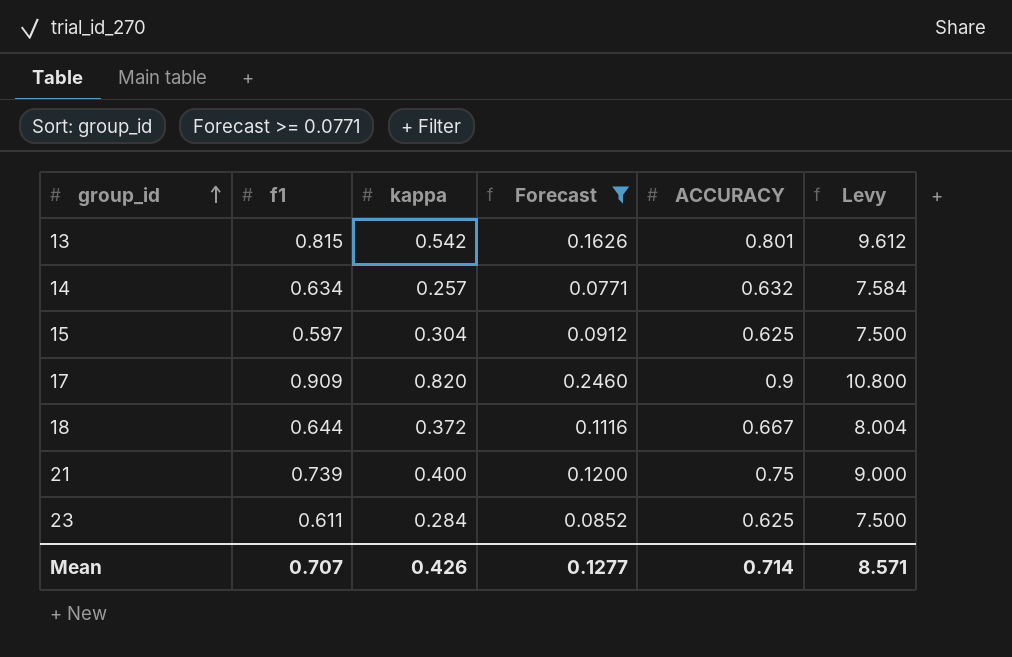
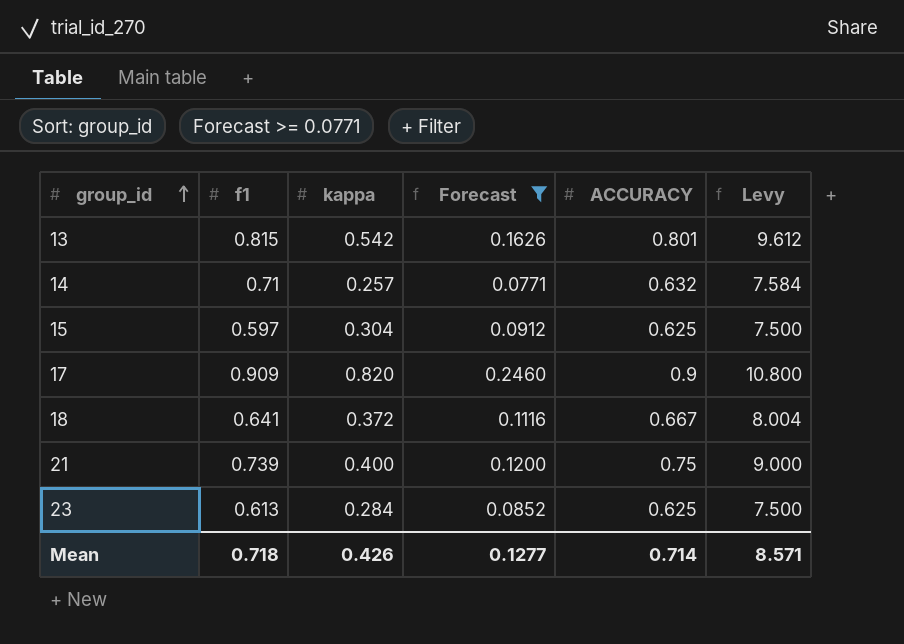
14 | f1: 0.634 -> 0.71
18 | f1: 0.644 -> 0.641
23 | f1: 0.611 -> 0.613
Mean | f1: 0.707 -> 0.718

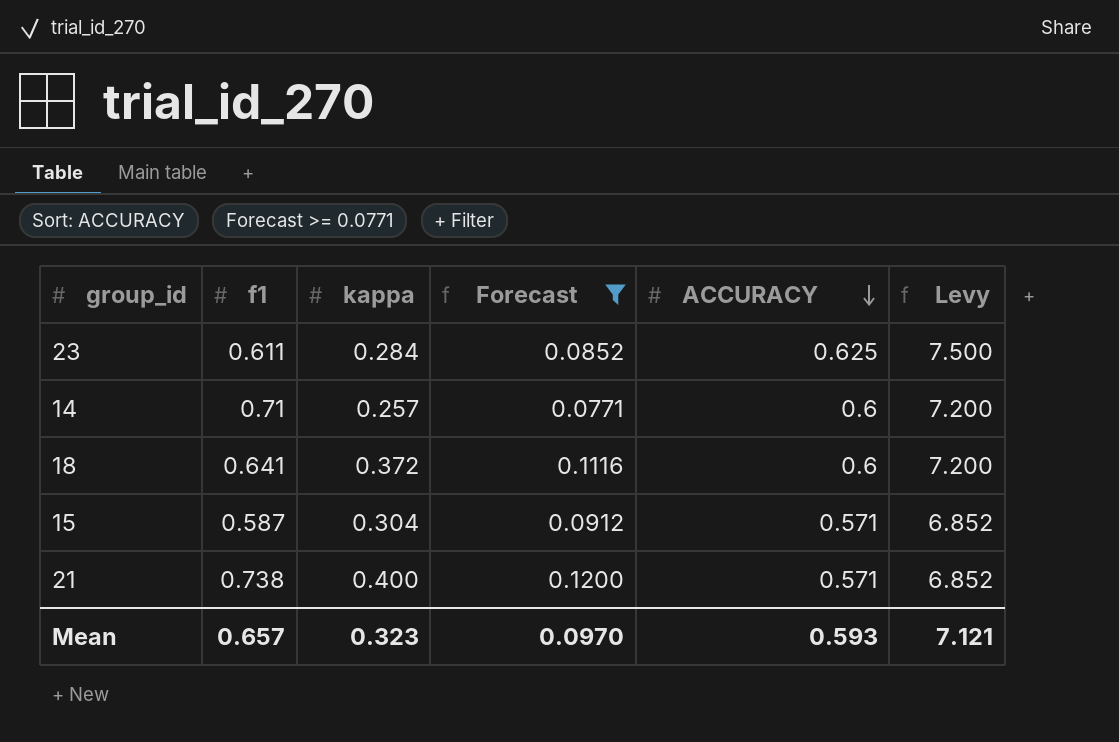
row order: group_id ascending -> ACCURACY descending
row 13: 0.815 | 0.542 | 0.1626 | 0.801 | 9.612 -> none
row 17: 0.909 | 0.820 | 0.2460 | 0.9 | 10.800 -> none
23 | f1: 0.613 -> 0.611
14 | ACCURACY: 0.632 -> 0.6
14 | Levy: 7.584 -> 7.200
18 | ACCURACY: 0.667 -> 0.6
18 | Levy: 8.004 -> 7.200
15 | f1: 0.597 -> 0.587
15 | ACCURACY: 0.625 -> 0.571
15 | Levy: 7.500 -> 6.852
21 | f1: 0.739 -> 0.738
21 | ACCURACY: 0.75 -> 0.571
21 | Levy: 9.000 -> 6.852
Mean | f1: 0.718 -> 0.657
Mean | kappa: 0.426 -> 0.323
Mean | Forecast: 0.1277 -> 0.0970
Mean | ACCURACY: 0.714 -> 0.593
Mean | Levy: 8.571 -> 7.121

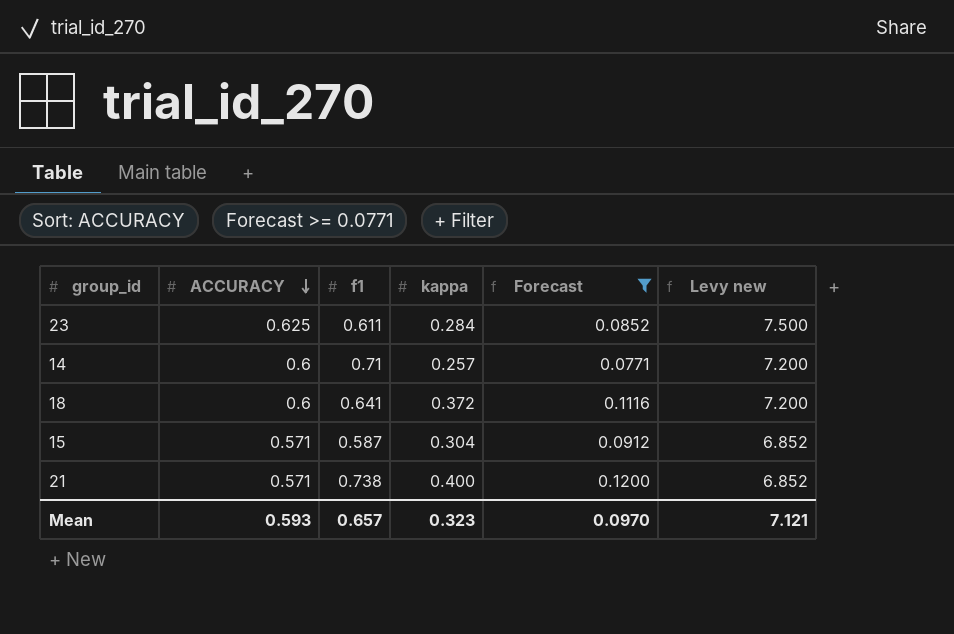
column ACCURACY | position: 5 -> 2
column name: Levy -> Levy new

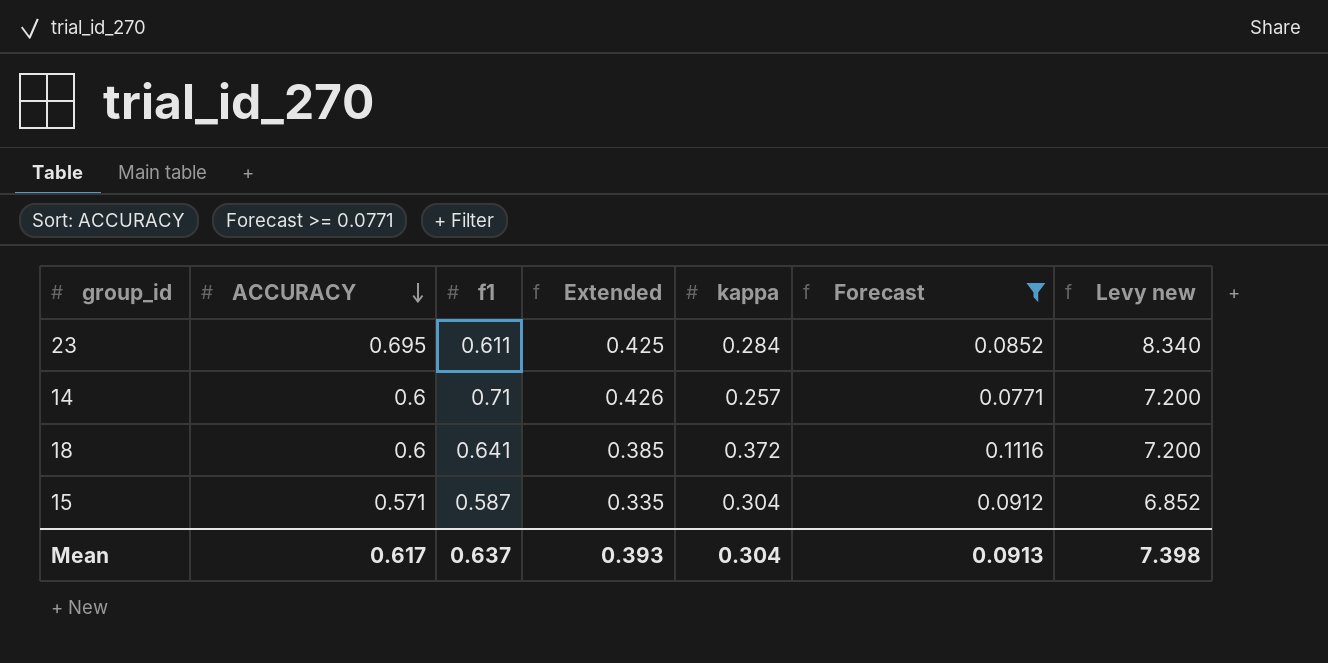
column Extended | formula: none -> [ACCURACY] * [f1]
row 21: 0.571 | 0.738 | 0.400 | 0.1200 | 6.852 -> none
23 | ACCURACY: 0.625 -> 0.695
23 | Levy new: 7.500 -> 8.340
Mean | ACCURACY: 0.593 -> 0.617
Mean | f1: 0.657 -> 0.637
Mean | kappa: 0.323 -> 0.304
Mean | Forecast: 0.0970 -> 0.0913
Mean | Levy new: 7.121 -> 7.398

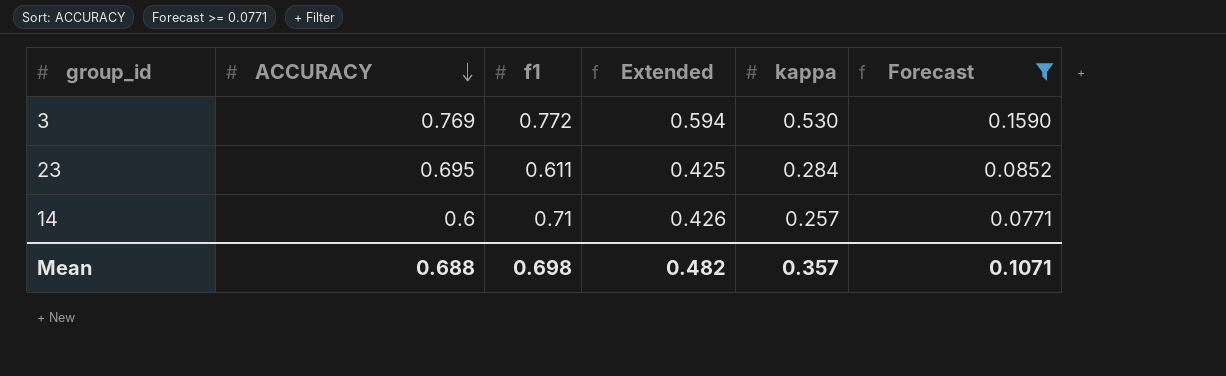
column Levy new | formula: [ACCURACY] * 12 -> none
row 18: 0.6 | 0.641 | 0.385 | 0.372 | 0.1116 | 7.200 -> none
row 15: 0.571 | 0.587 | 0.335 | 0.304 | 0.0912 | 6.852 -> none
row 3: none -> 0.769 | 0.772 | 0.594 | 0.530 | 0.1590
Mean | ACCURACY: 0.617 -> 0.688
Mean | f1: 0.637 -> 0.698
Mean | Extended: 0.393 -> 0.482
Mean | kappa: 0.304 -> 0.357
Mean | Forecast: 0.0913 -> 0.1071

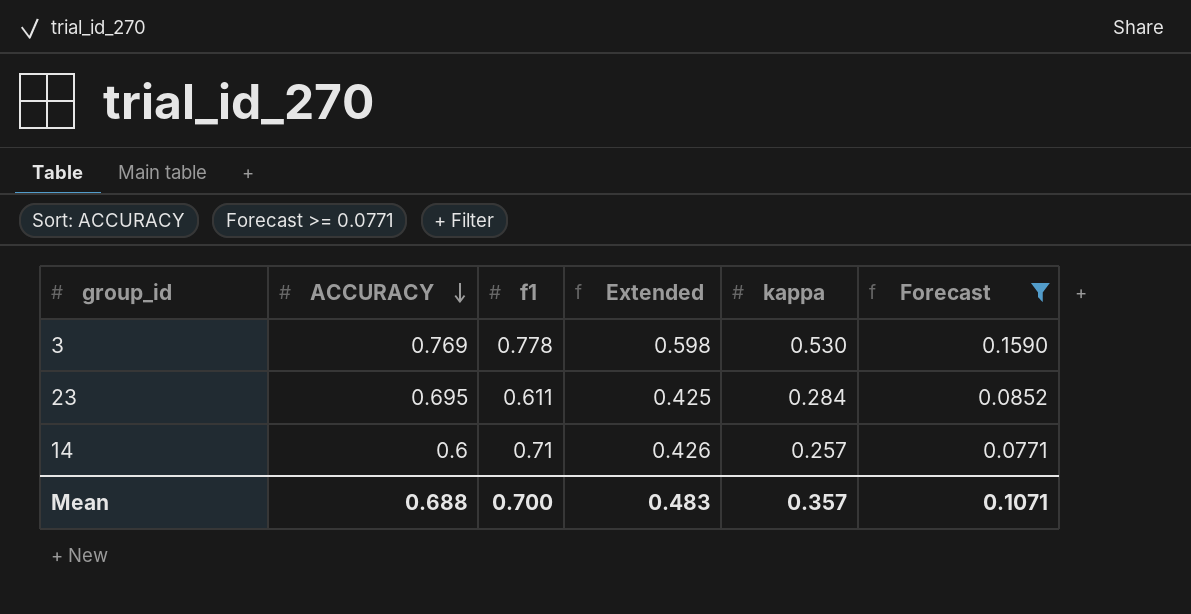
3 | f1: 0.772 -> 0.778
3 | Extended: 0.594 -> 0.598
Mean | f1: 0.698 -> 0.700
Mean | Extended: 0.482 -> 0.483

